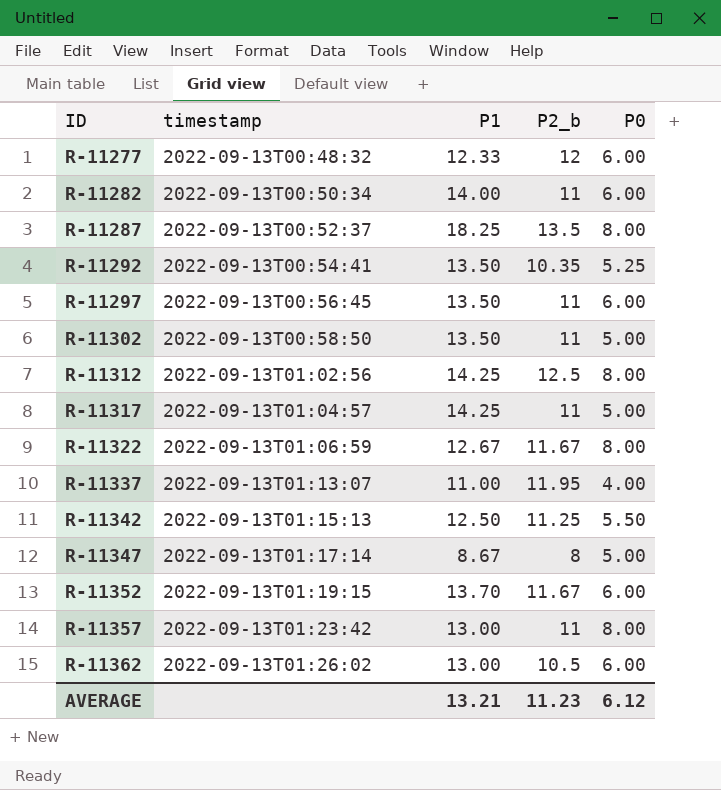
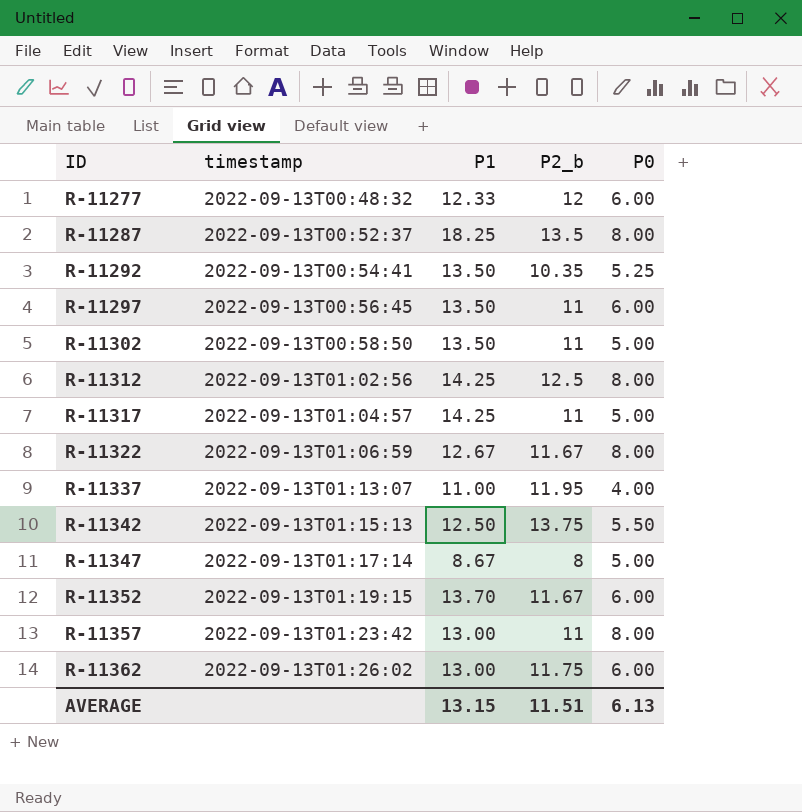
row R-11282: 2022-09-13T00:50:34 | 14.00 | 11 | 6.00 -> none
R-11342 | P2_b: 11.25 -> 13.75
R-11362 | P2_b: 10.5 -> 11.75
AVERAGE | P1: 13.21 -> 13.15
AVERAGE | P2_b: 11.23 -> 11.51
AVERAGE | P0: 6.12 -> 6.13

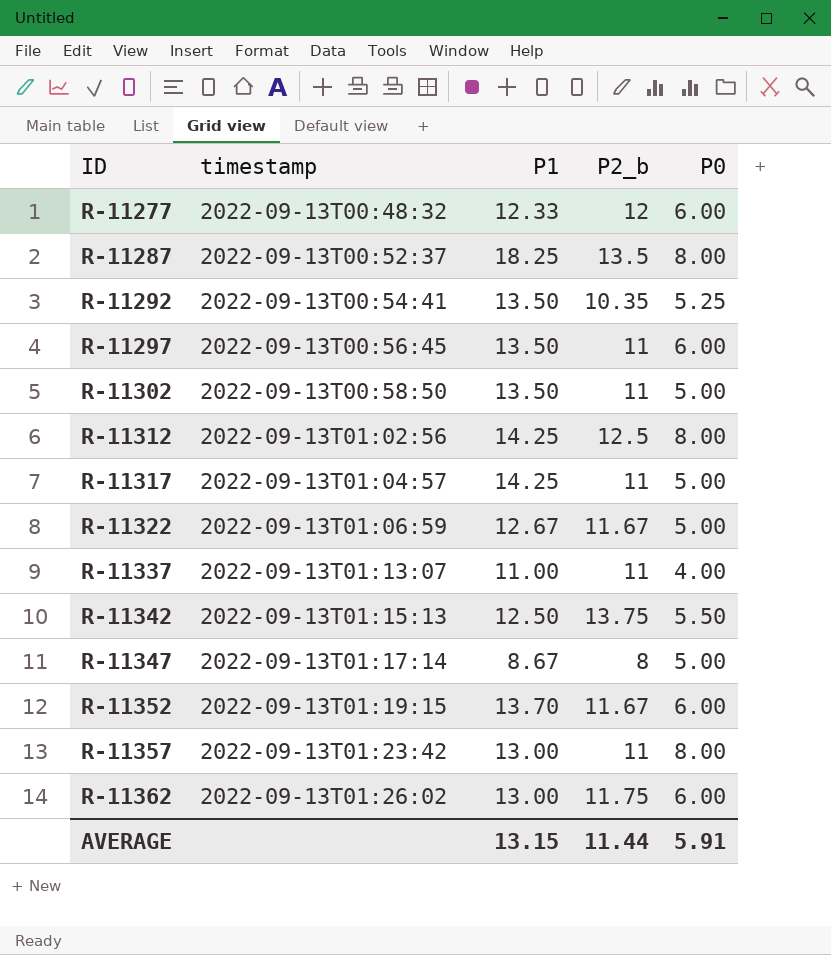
R-11322 | P0: 8.00 -> 5.00
R-11337 | P2_b: 11.95 -> 11
AVERAGE | P2_b: 11.51 -> 11.44
AVERAGE | P0: 6.13 -> 5.91

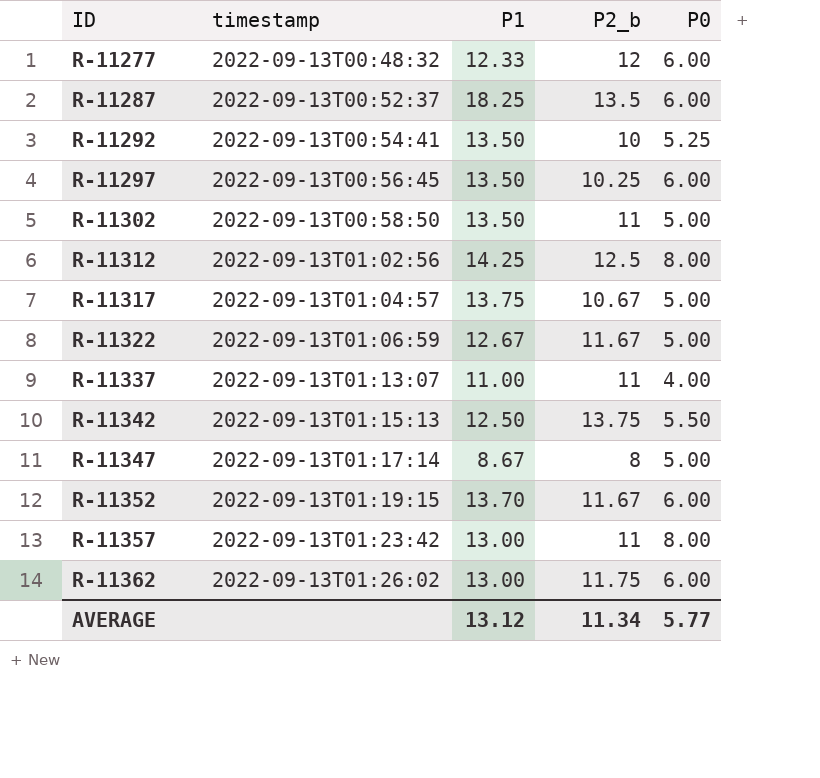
R-11287 | P0: 8.00 -> 6.00
R-11292 | P2_b: 10.35 -> 10
R-11297 | P2_b: 11 -> 10.25
R-11317 | P1: 14.25 -> 13.75
R-11317 | P2_b: 11 -> 10.67
AVERAGE | P1: 13.15 -> 13.12
AVERAGE | P2_b: 11.44 -> 11.34
AVERAGE | P0: 5.91 -> 5.77

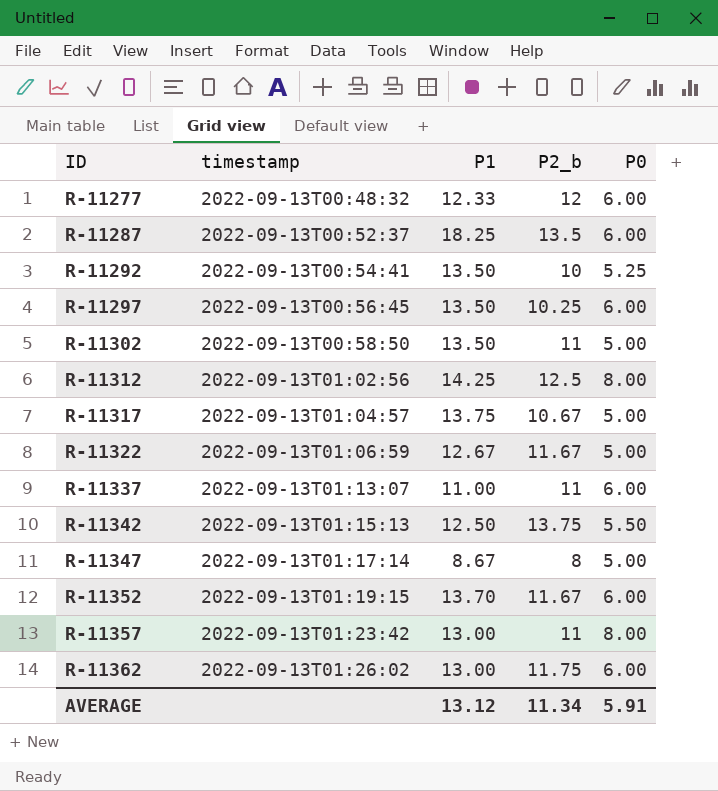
R-11337 | P0: 4.00 -> 6.00
AVERAGE | P0: 5.77 -> 5.91

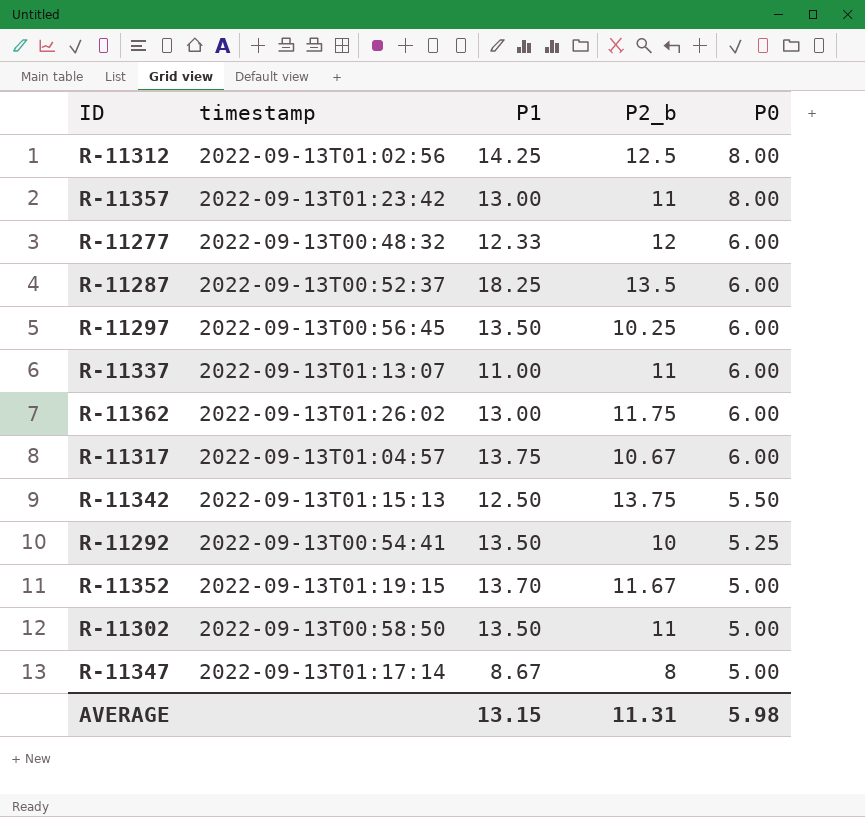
row order: ID ascending -> P0 descending
row R-11322: 2022-09-13T01:06:59 | 12.67 | 11.67 | 5.00 -> none
R-11317 | P0: 5.00 -> 6.00
R-11352 | P0: 6.00 -> 5.00
AVERAGE | P1: 13.12 -> 13.15
AVERAGE | P2_b: 11.34 -> 11.31
AVERAGE | P0: 5.91 -> 5.98

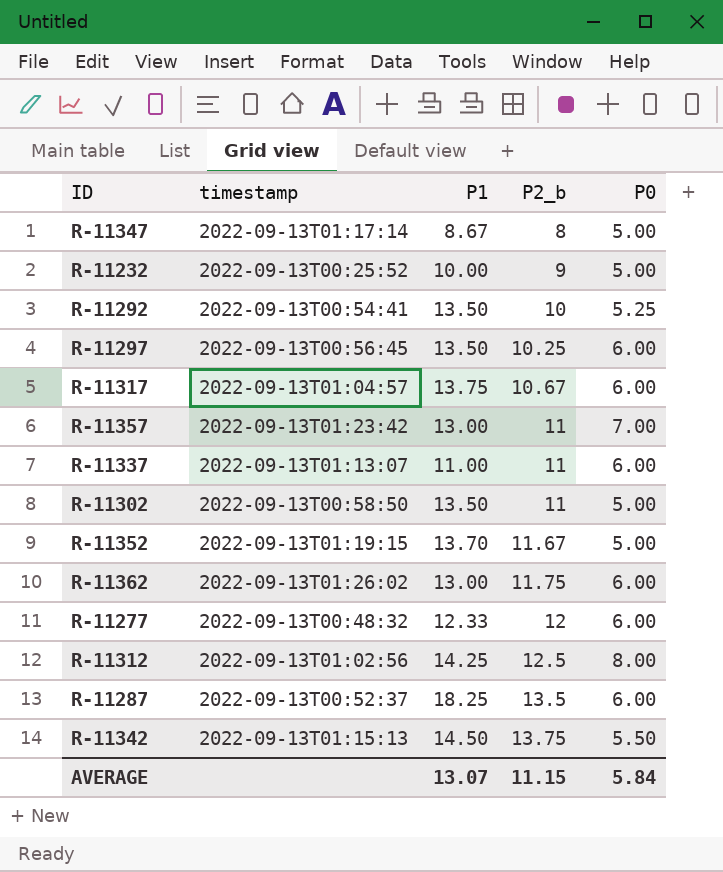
row order: P0 descending -> P2_b ascending
row R-11232: none -> 2022-09-13T00:25:52 | 10.00 | 9 | 5.00
R-11357 | P0: 8.00 -> 7.00
R-11342 | P1: 12.50 -> 14.50
AVERAGE | P1: 13.15 -> 13.07
AVERAGE | P2_b: 11.31 -> 11.15
AVERAGE | P0: 5.98 -> 5.84

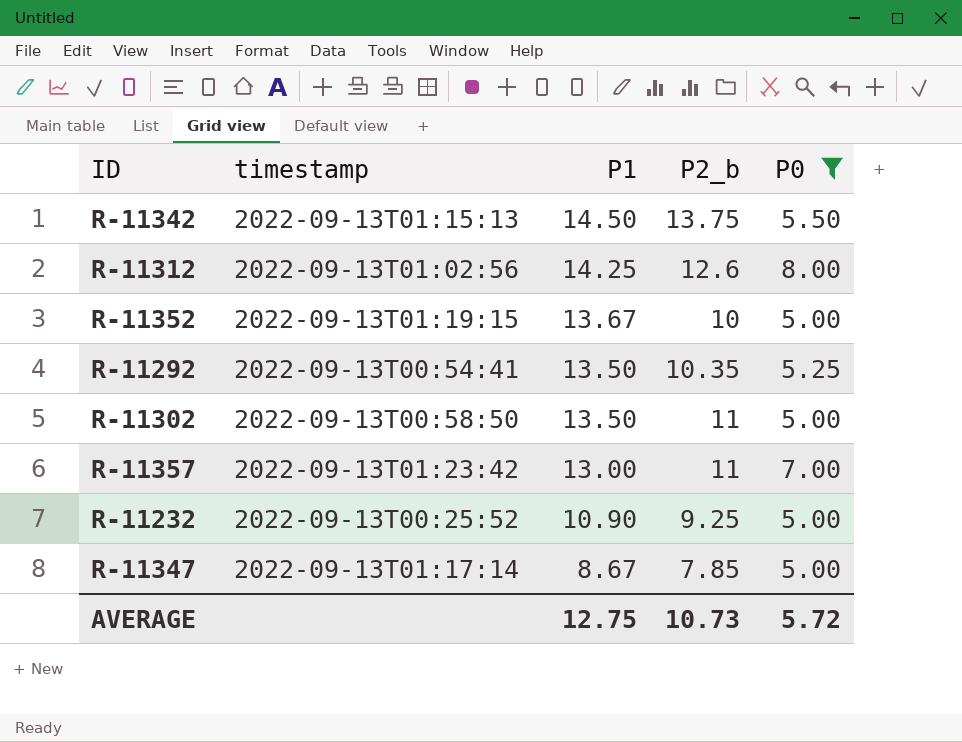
filter: none -> P0 != 6.00
row order: P2_b ascending -> P1 descending
R-11312 | P2_b: 12.5 -> 12.6
R-11352 | P1: 13.70 -> 13.67
R-11352 | P2_b: 11.67 -> 10
R-11292 | P2_b: 10 -> 10.35
R-11232 | P1: 10.00 -> 10.90
R-11232 | P2_b: 9 -> 9.25
R-11347 | P2_b: 8 -> 7.85
AVERAGE | P1: 13.07 -> 12.75
AVERAGE | P2_b: 11.15 -> 10.73
AVERAGE | P0: 5.84 -> 5.72

